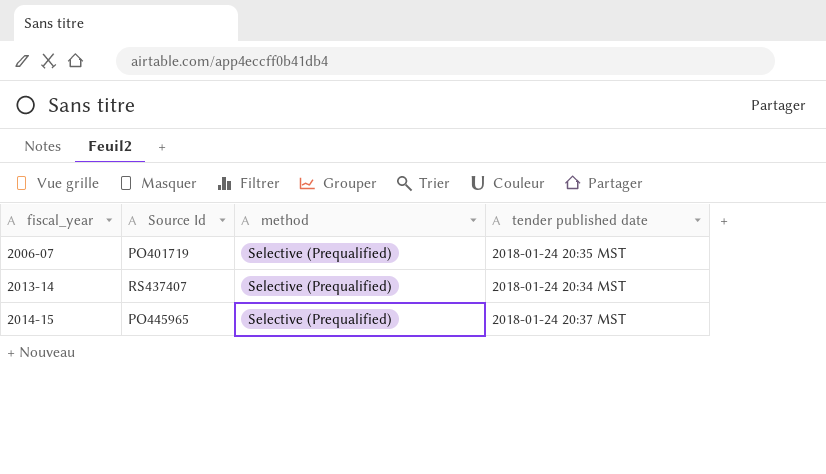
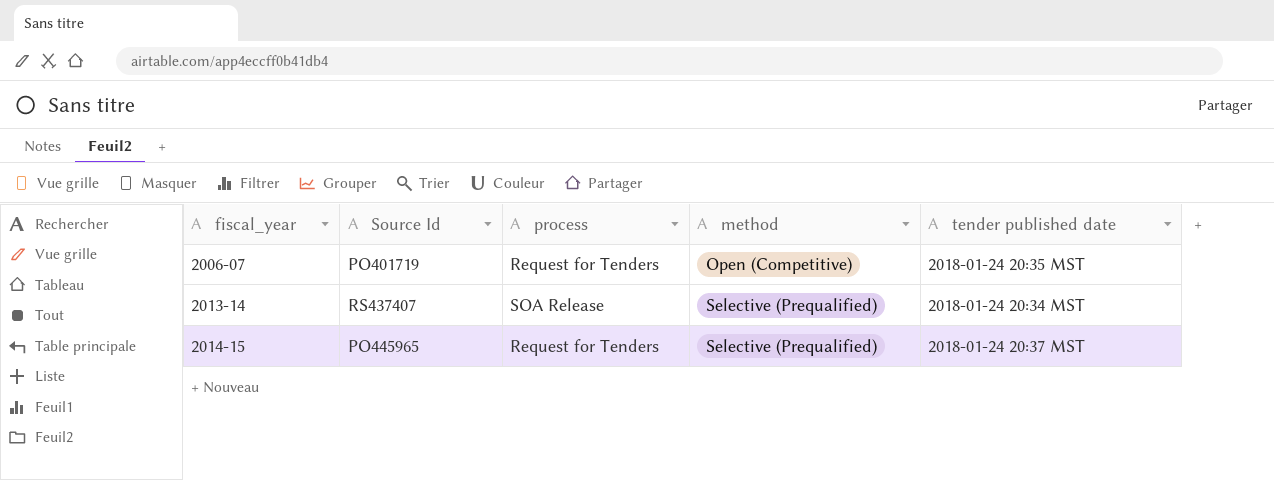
column process | position: none -> 3
2006-07 | method: Selective (Prequalified) -> Open (Competitive)

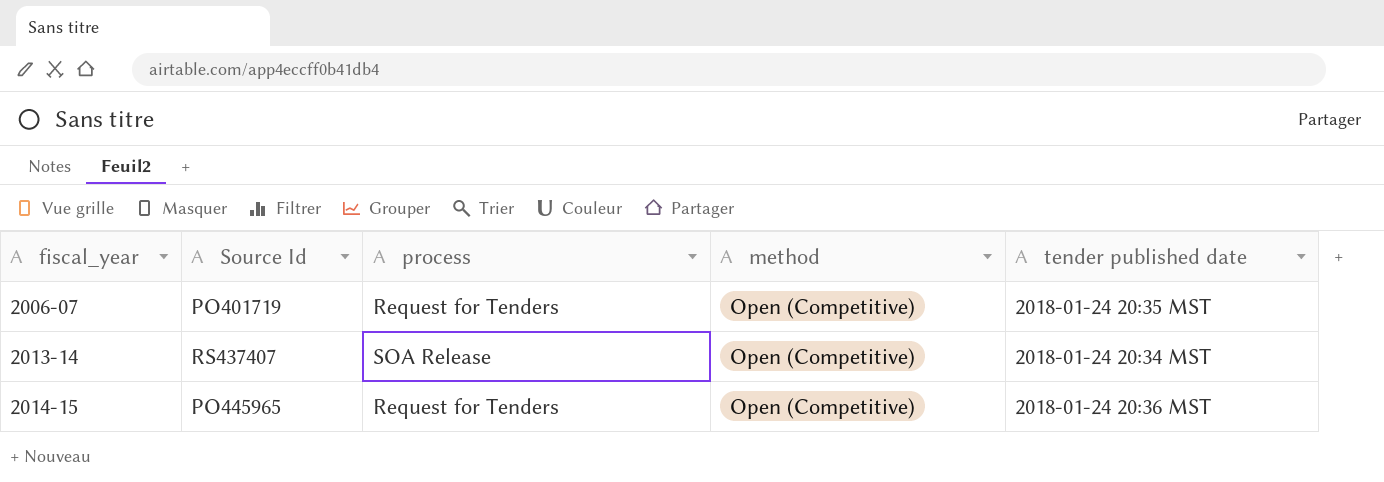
2013-14 | method: Selective (Prequalified) -> Open (Competitive)
2014-15 | method: Selective (Prequalified) -> Open (Competitive)
2014-15 | tender published date: 2018-01-24 20:37 MST -> 2018-01-24 20:36 MST

